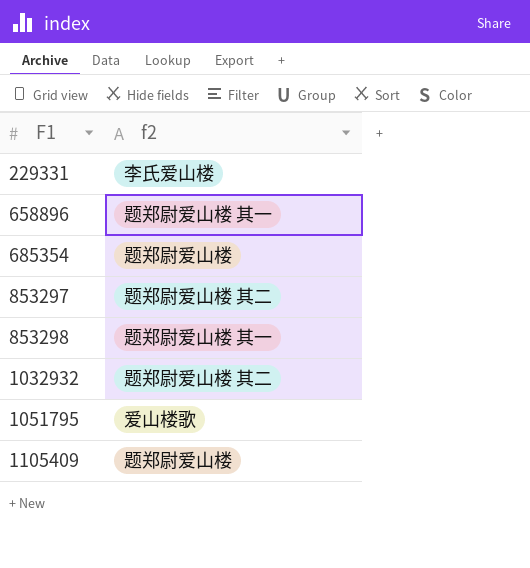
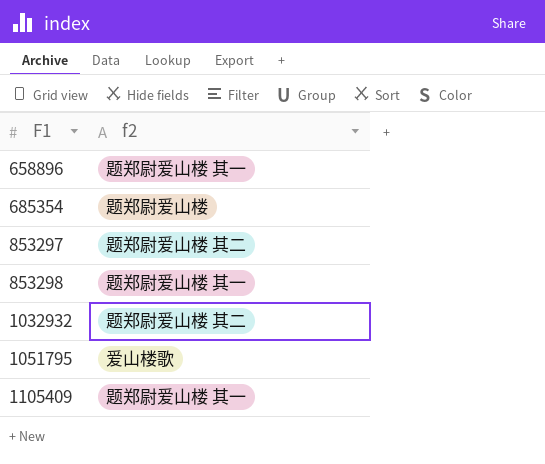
row 229331: 李氏爱山楼 -> none
1105409 | f2: 题郑尉爱山楼 -> 题郑尉爱山楼 其一

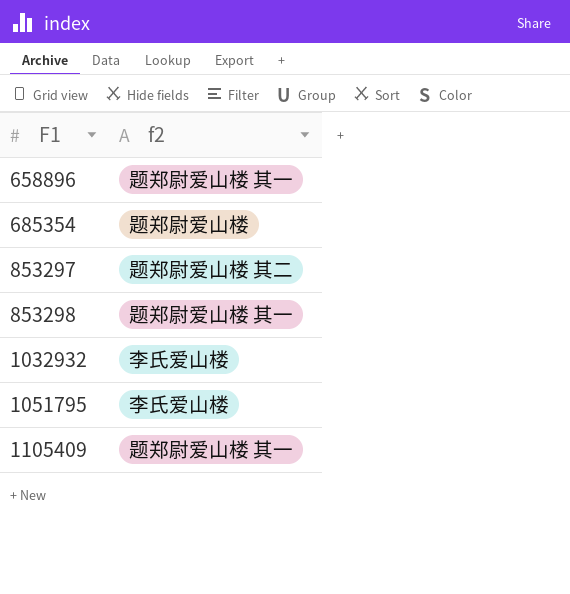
1032932 | f2: 题郑尉爱山楼 其二 -> 李氏爱山楼
1051795 | f2: 爱山楼歌 -> 李氏爱山楼

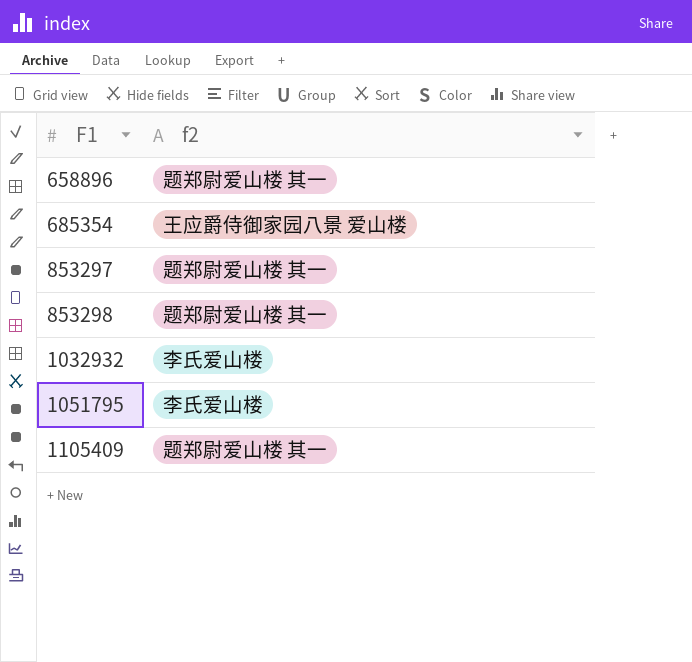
685354 | f2: 题郑尉爱山楼 -> 王应爵侍御家园八景 爱山楼
853297 | f2: 题郑尉爱山楼 其二 -> 题郑尉爱山楼 其一

